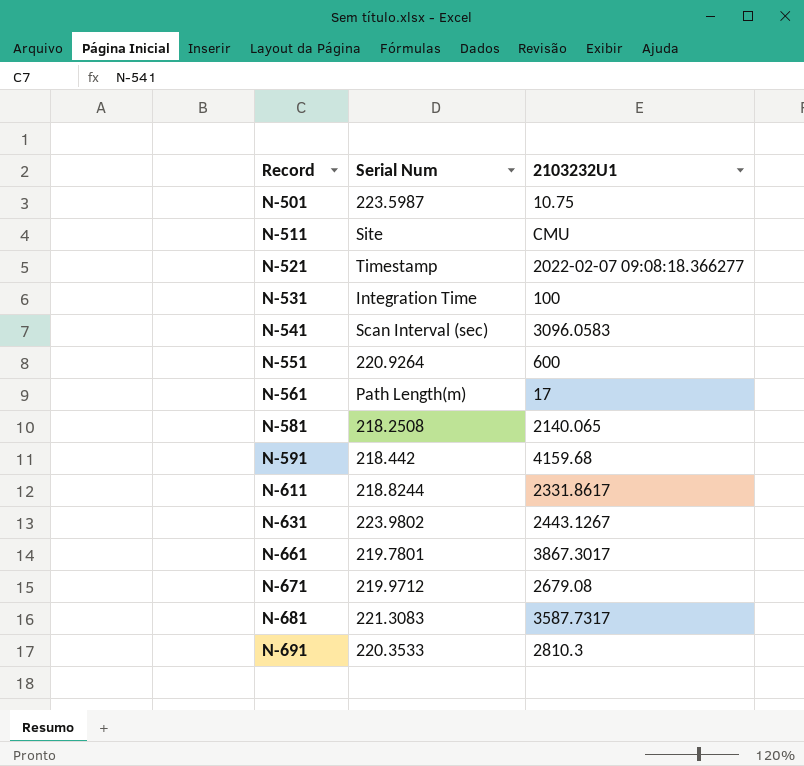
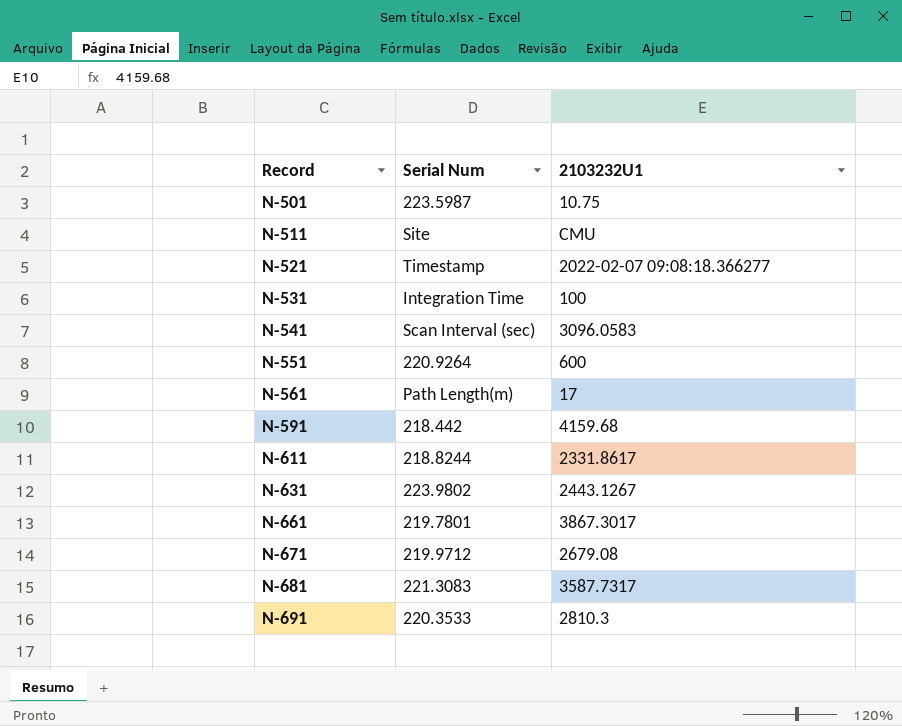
row N-581: 218.2508 | 2140.065 -> none

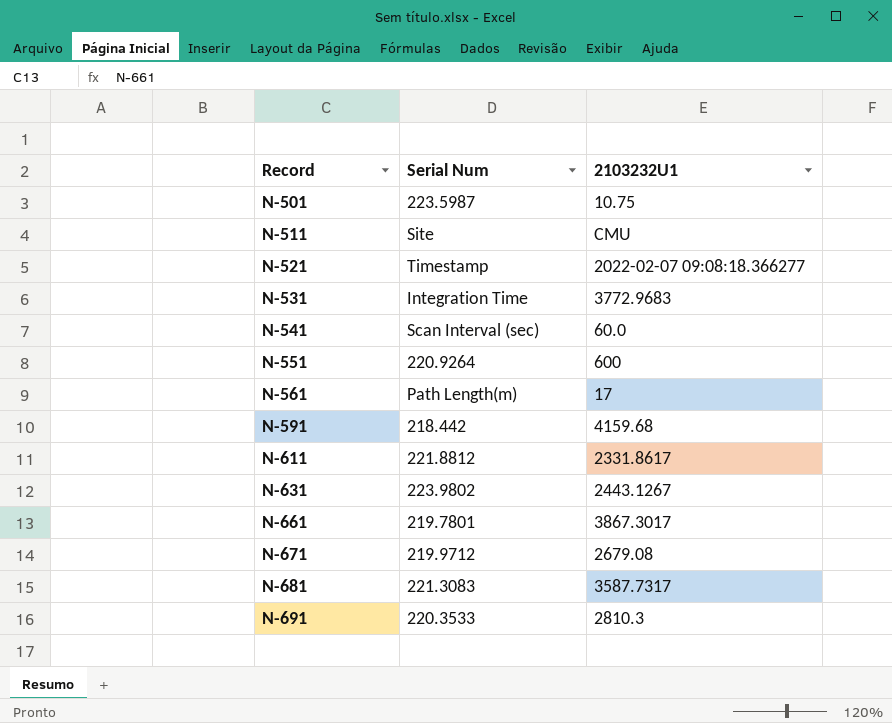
N-531 | 2103232U1: 100 -> 3772.9683
N-541 | 2103232U1: 3096.0583 -> 60.0
N-611 | Serial Num: 218.8244 -> 221.8812

